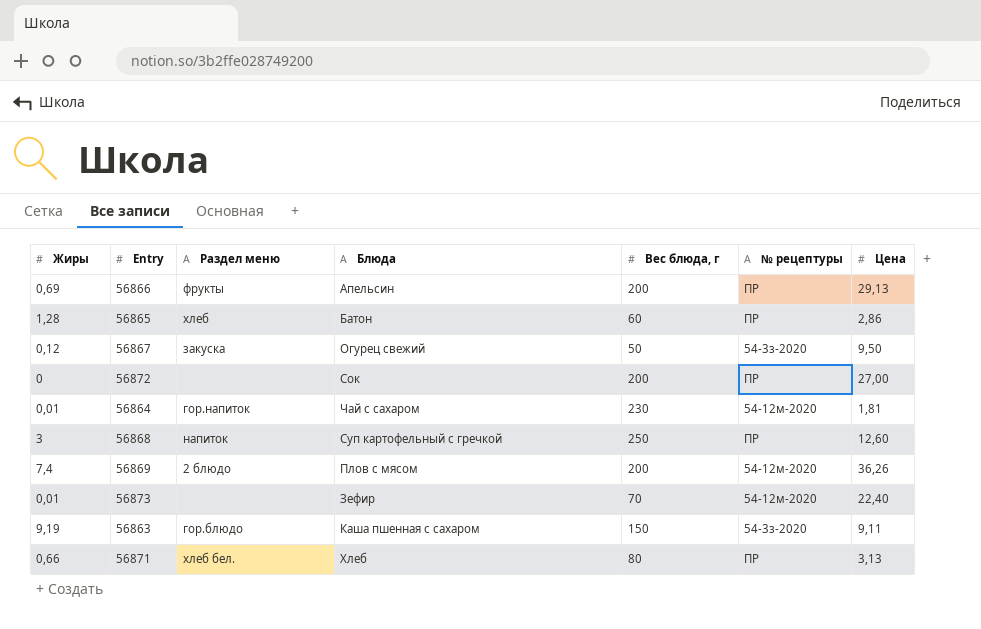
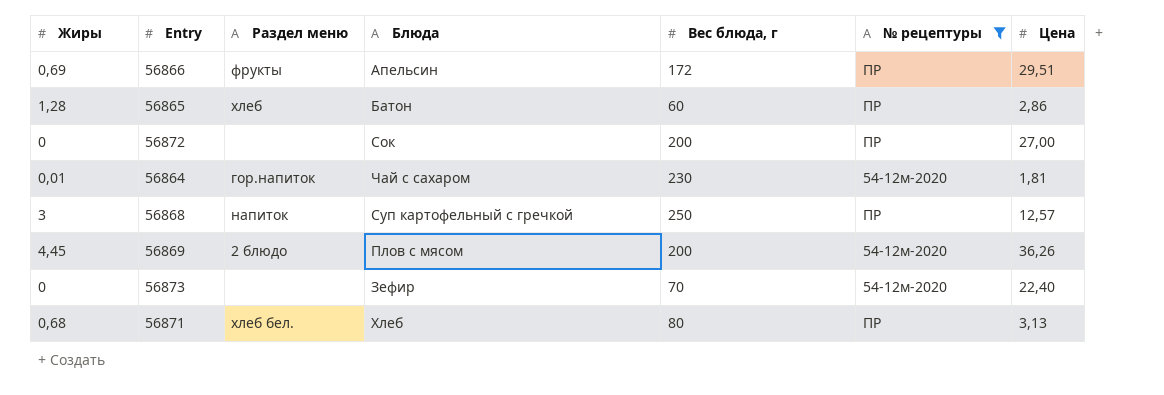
filter: none -> № рецептуры != 54-3з-2020
56866 | Вес блюда, г: 200 -> 172
56866 | Цена: 29,13 -> 29,51
56868 | Цена: 12,60 -> 12,57
56869 | Жиры: 7,4 -> 4,45
56873 | Жиры: 0,01 -> 0
56871 | Жиры: 0,66 -> 0,68

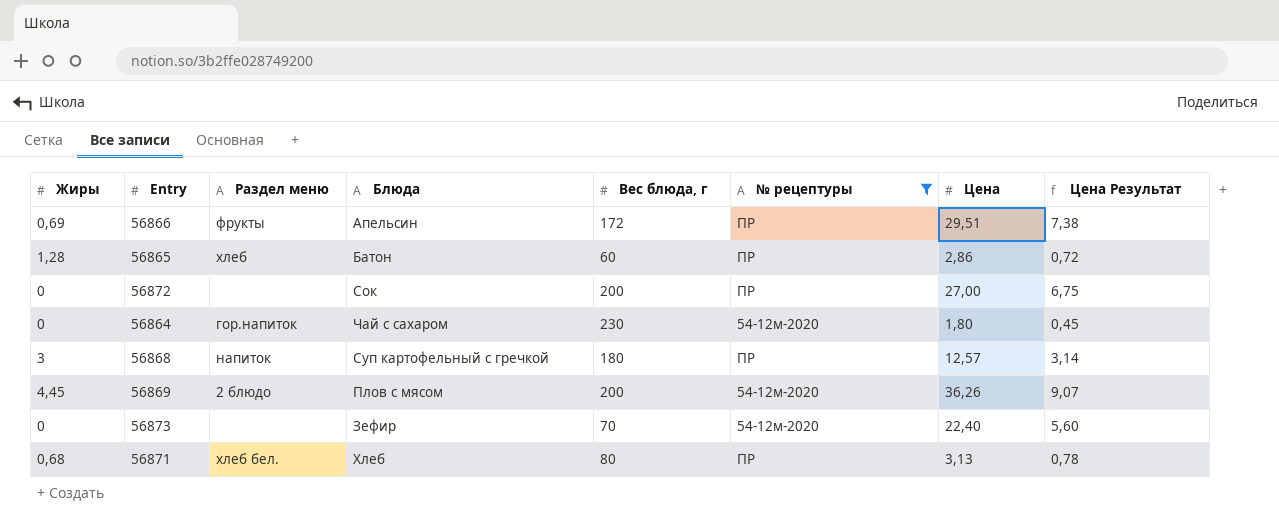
column Цена Результат | formula: none -> [Цена] * 0,25
56864 | Жиры: 0,01 -> 0
56864 | Цена: 1,81 -> 1,80
56868 | Вес блюда, г: 250 -> 180

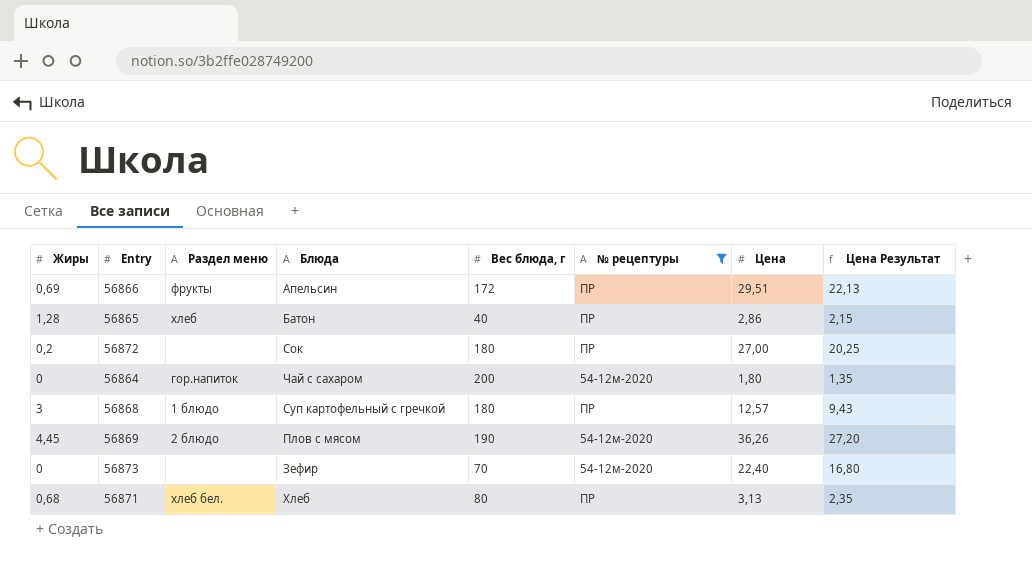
column Цена Результат | formula: [Цена] * 0,25 -> [Цена] * 0,75
56865 | Вес блюда, г: 60 -> 40
56872 | Жиры: 0 -> 0,2
56872 | Вес блюда, г: 200 -> 180
56864 | Вес блюда, г: 230 -> 200
56868 | Раздел меню: напиток -> 1 блюдо
56869 | Вес блюда, г: 200 -> 190

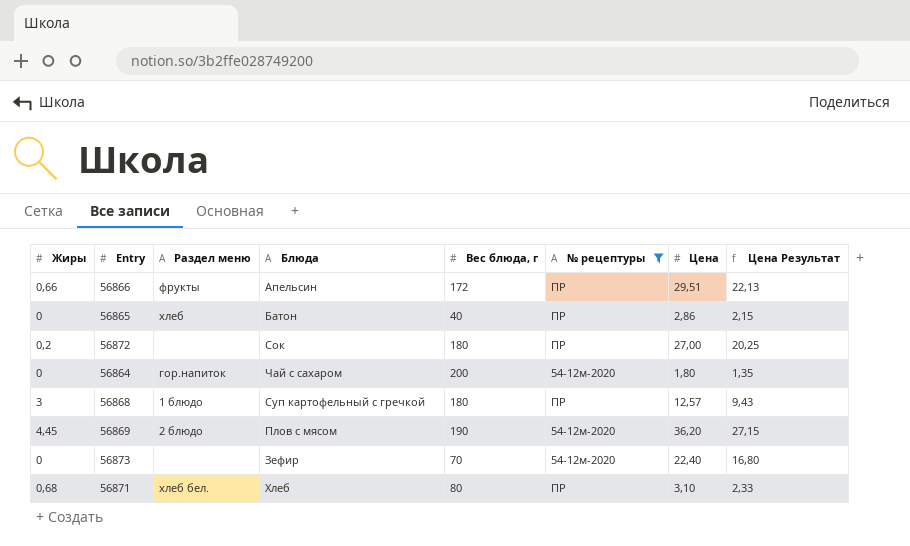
56866 | Жиры: 0,69 -> 0,66
56865 | Жиры: 1,28 -> 0
56869 | Цена: 36,26 -> 36,20
56869 | Цена Результат: 27,20 -> 27,15
56871 | Цена: 3,13 -> 3,10
56871 | Цена Результат: 2,35 -> 2,33

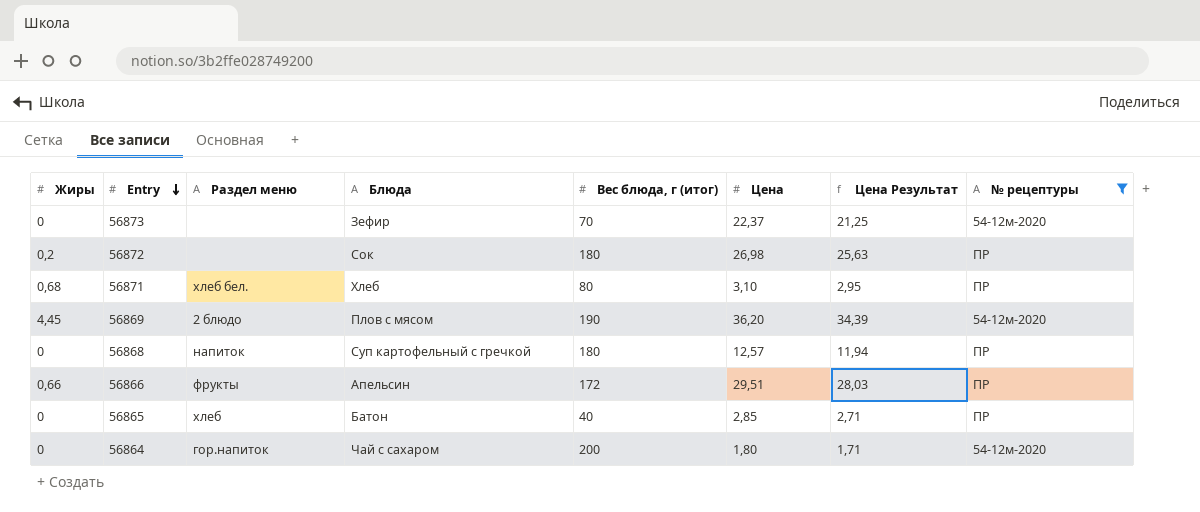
row order: none -> Entry descending
column name: Вес блюда, г -> Вес блюда, г (итог)
column Цена Результат | formula: [Цена] * 0,75 -> [Цена] * 0,95
column № рецептуры | position: 6 -> 8
56873 | Цена: 22,40 -> 22,37
56872 | Цена: 27,00 -> 26,98
56868 | Жиры: 3 -> 0
56868 | Раздел меню: 1 блюдо -> напиток
56865 | Цена: 2,86 -> 2,85

